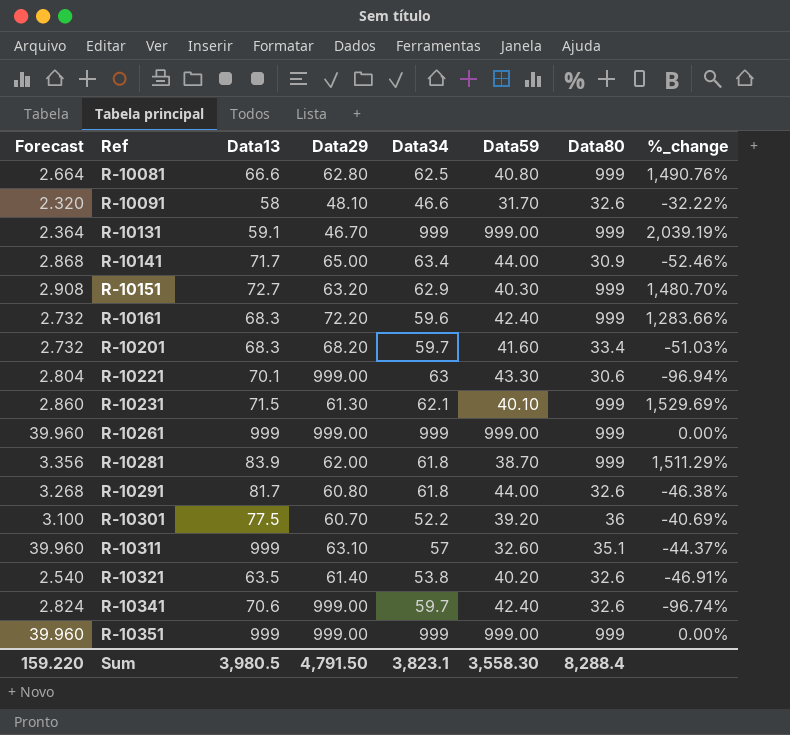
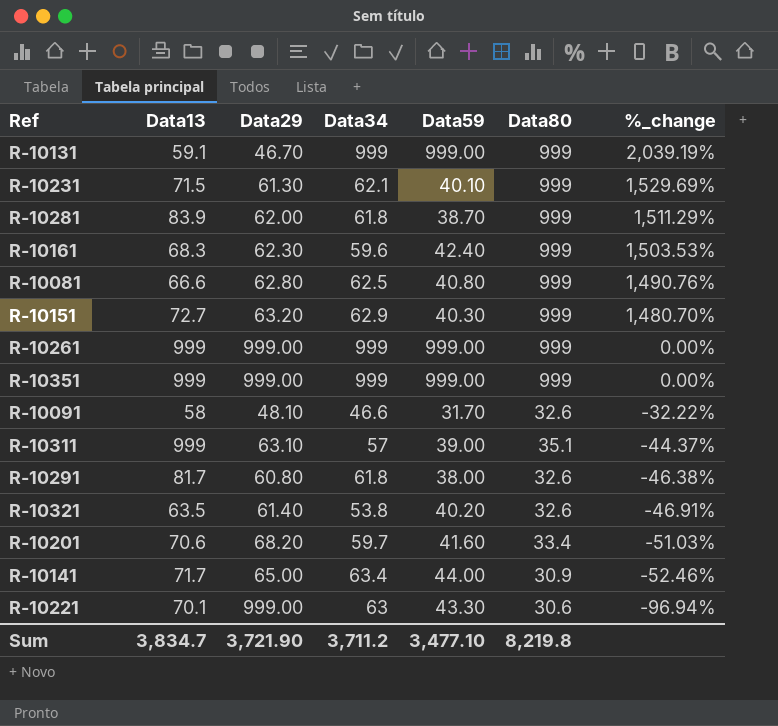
row order: Ref ascending -> %_change descending
column Forecast | formula: [Data13] * 0.04 -> none
row R-10301: 3.100 | 77.5 | 60.70 | 52.2 | 39.20 | 36 | -40.69% -> none
row R-10341: 2.824 | 70.6 | 999.00 | 59.7 | 42.40 | 32.6 | -96.74% -> none
R-10161 | Data29: 72.20 -> 62.30
R-10161 | %_change: 1,283.66% -> 1,503.53%
R-10311 | Data59: 32.60 -> 39.00
R-10291 | Data59: 44.00 -> 38.00
R-10201 | Data13: 68.3 -> 70.6
Sum | Data13: 3,980.5 -> 3,834.7
Sum | Data29: 4,791.50 -> 3,721.90
Sum | Data34: 3,823.1 -> 3,711.2
Sum | Data59: 3,558.30 -> 3,477.10
Sum | Data80: 8,288.4 -> 8,219.8

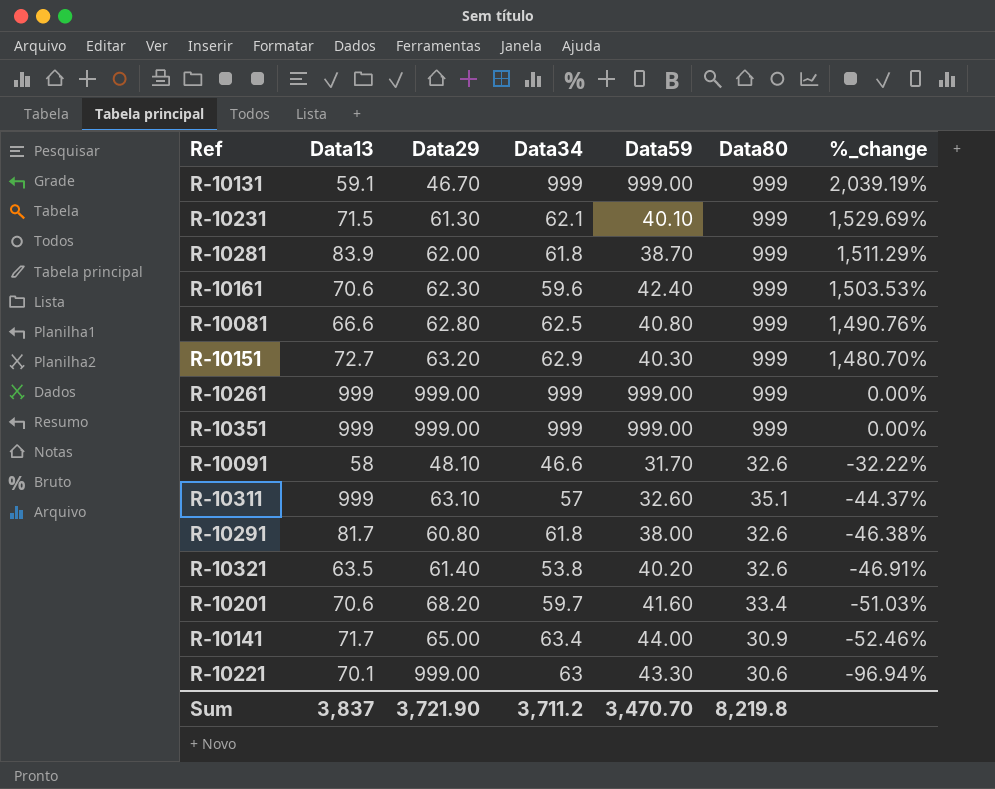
R-10161 | Data13: 68.3 -> 70.6
R-10311 | Data59: 39.00 -> 32.60
Sum | Data13: 3,834.7 -> 3,837
Sum | Data59: 3,477.10 -> 3,470.70

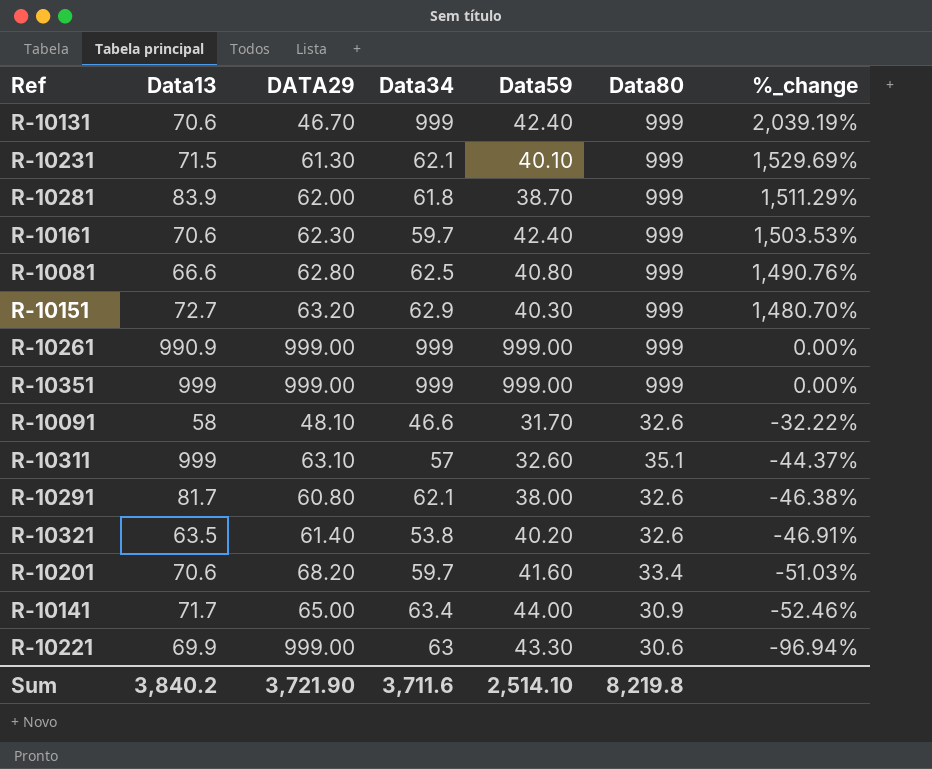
column name: Data29 -> DATA29
R-10131 | Data13: 59.1 -> 70.6
R-10131 | Data59: 999.00 -> 42.40
R-10161 | Data34: 59.6 -> 59.7
R-10261 | Data13: 999 -> 990.9
R-10291 | Data34: 61.8 -> 62.1
R-10221 | Data13: 70.1 -> 69.9
Sum | Data13: 3,837 -> 3,840.2
Sum | Data34: 3,711.2 -> 3,711.6
Sum | Data59: 3,470.70 -> 2,514.10

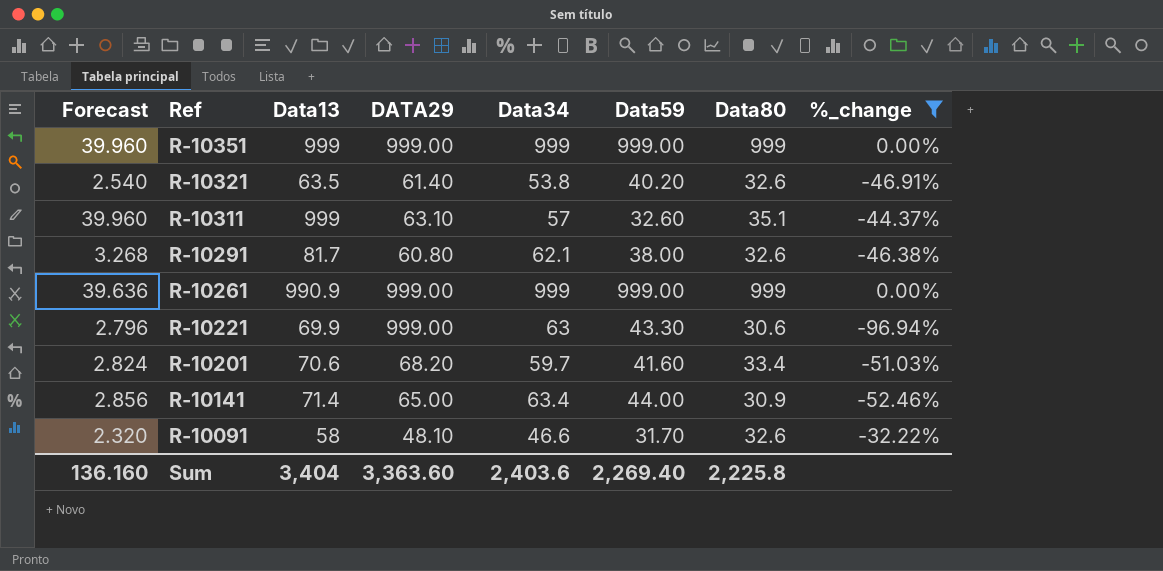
filter: none -> %_change <= 0.00%
row order: %_change descending -> Ref descending
column Forecast | formula: none -> [Data13] * 0.04
R-10141 | Data13: 71.7 -> 71.4
Sum | Data13: 3,840.2 -> 3,404
Sum | DATA29: 3,721.90 -> 3,363.60
Sum | Data34: 3,711.6 -> 2,403.6
Sum | Data59: 2,514.10 -> 2,269.40
Sum | Data80: 8,219.8 -> 2,225.8

